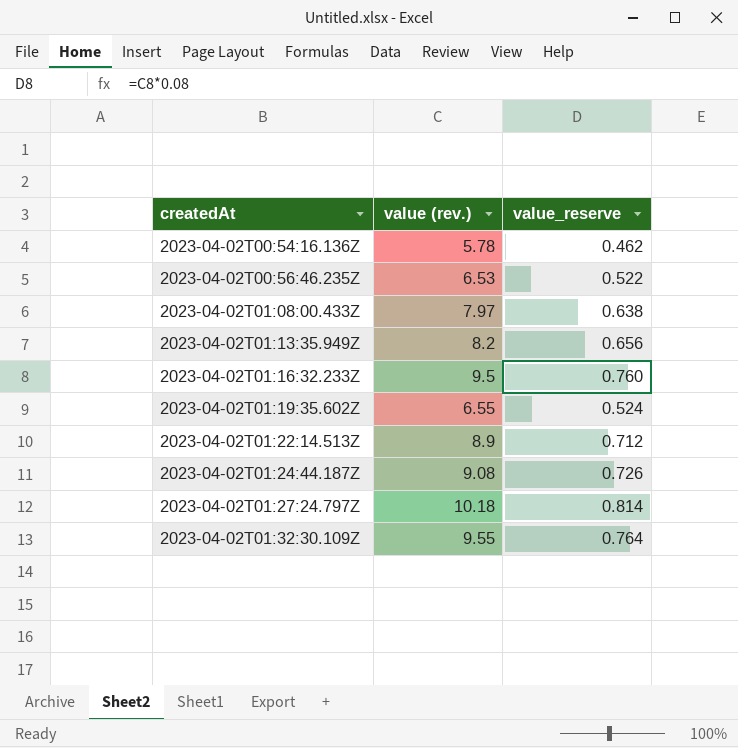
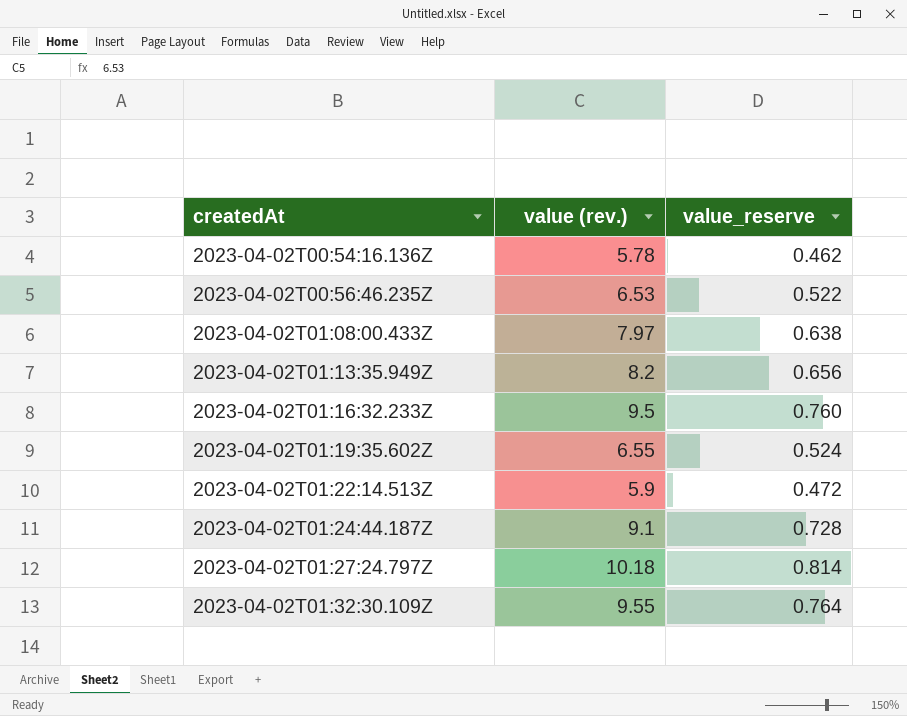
2023-04-02T01:22:14.513Z | value (rev.): 8.9 -> 5.9
2023-04-02T01:22:14.513Z | value_reserve: 0.712 -> 0.472
2023-04-02T01:24:44.187Z | value (rev.): 9.08 -> 9.1
2023-04-02T01:24:44.187Z | value_reserve: 0.726 -> 0.728

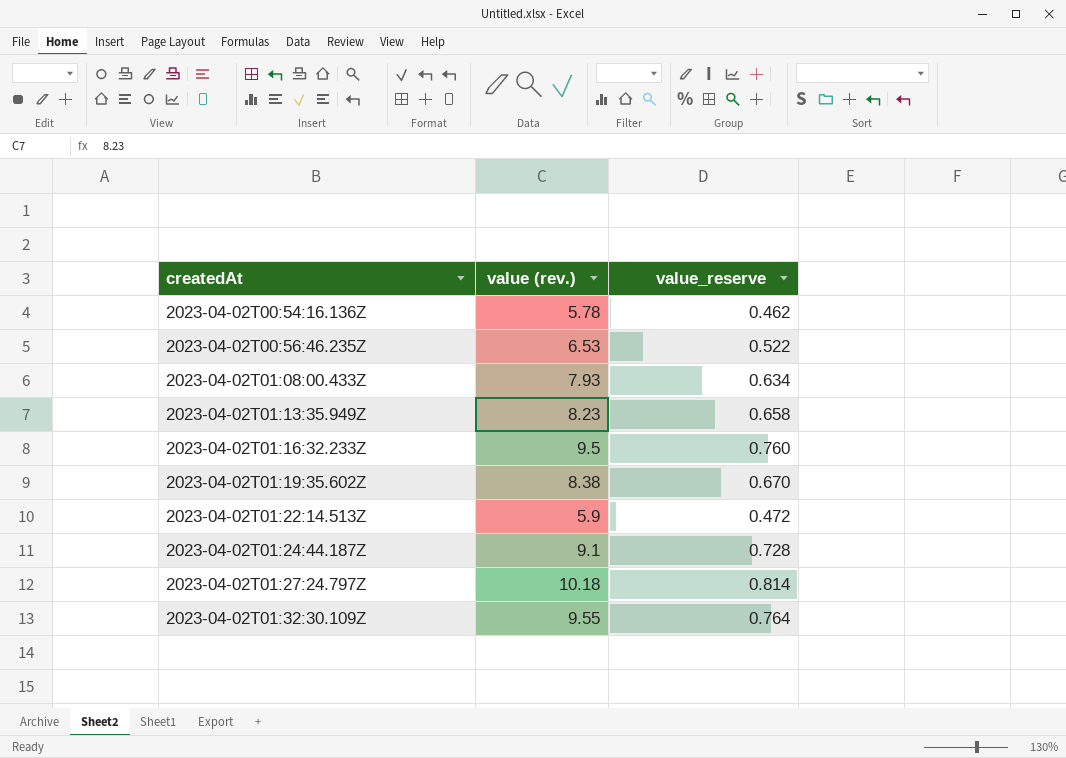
2023-04-02T01:08:00.433Z | value (rev.): 7.97 -> 7.93
2023-04-02T01:08:00.433Z | value_reserve: 0.638 -> 0.634
2023-04-02T01:13:35.949Z | value (rev.): 8.2 -> 8.23
2023-04-02T01:13:35.949Z | value_reserve: 0.656 -> 0.658
2023-04-02T01:19:35.602Z | value (rev.): 6.55 -> 8.38
2023-04-02T01:19:35.602Z | value_reserve: 0.524 -> 0.670

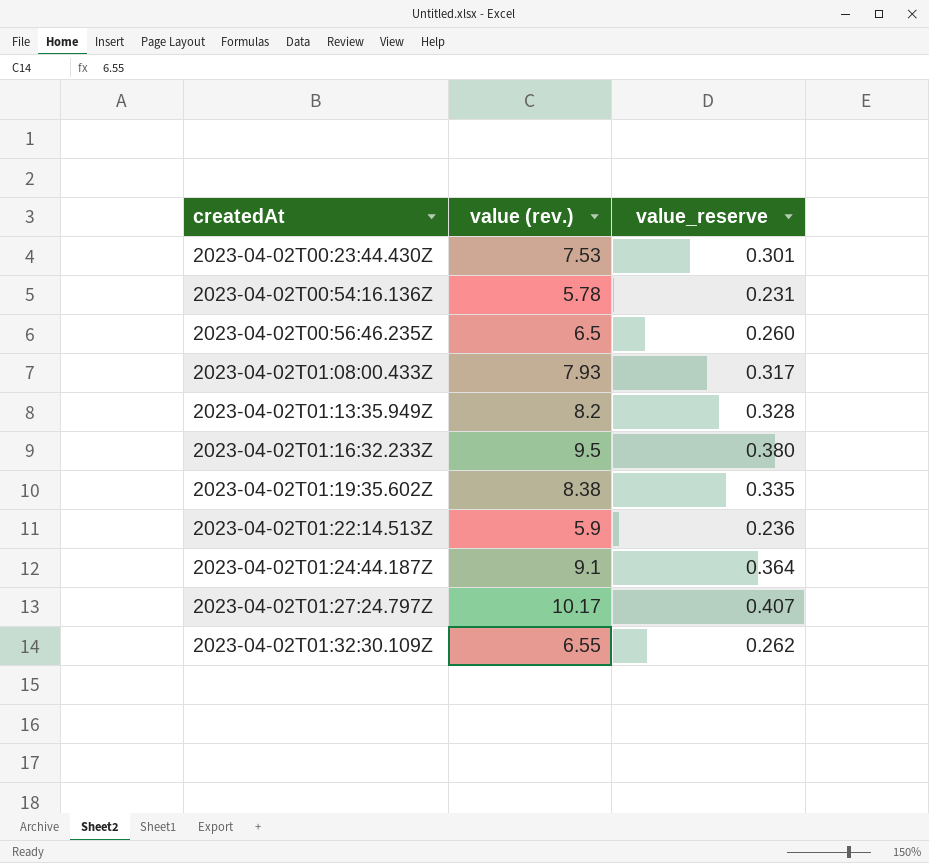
column value_reserve | formula: [value (rev.)] * 0.08 -> [value (rev.)] * 0.04
row 2023-04-02T00:23:44.430Z: none -> 7.53 | 0.301
2023-04-02T00:56:46.235Z | value (rev.): 6.53 -> 6.5
2023-04-02T01:13:35.949Z | value (rev.): 8.23 -> 8.2
2023-04-02T01:27:24.797Z | value (rev.): 10.18 -> 10.17
2023-04-02T01:32:30.109Z | value (rev.): 9.55 -> 6.55

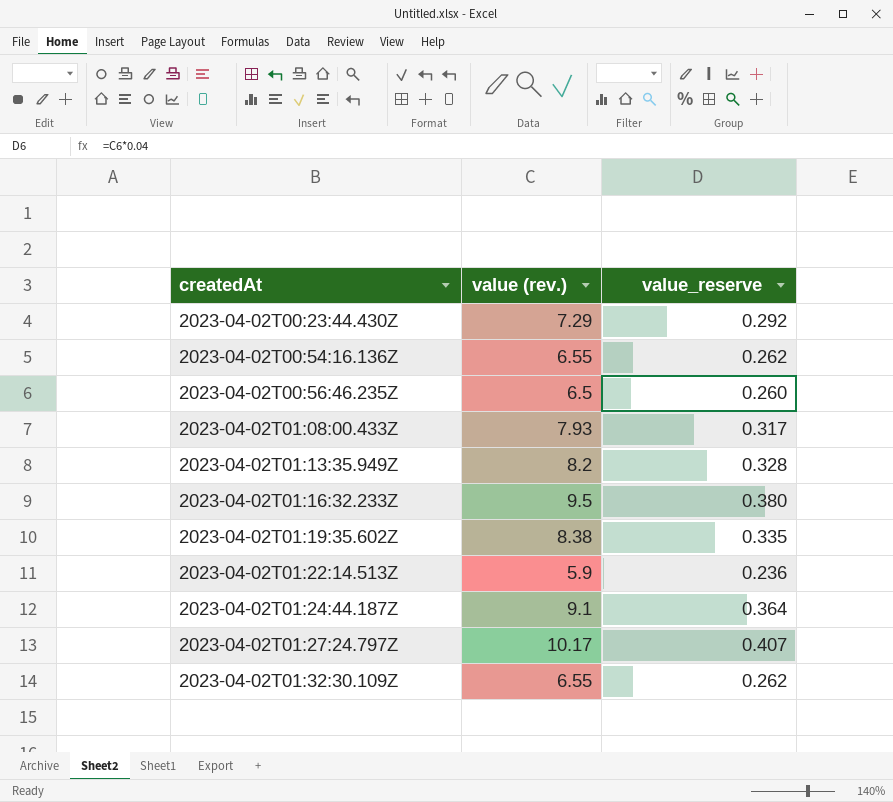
2023-04-02T00:23:44.430Z | value (rev.): 7.53 -> 7.29
2023-04-02T00:23:44.430Z | value_reserve: 0.301 -> 0.292
2023-04-02T00:54:16.136Z | value (rev.): 5.78 -> 6.55
2023-04-02T00:54:16.136Z | value_reserve: 0.231 -> 0.262

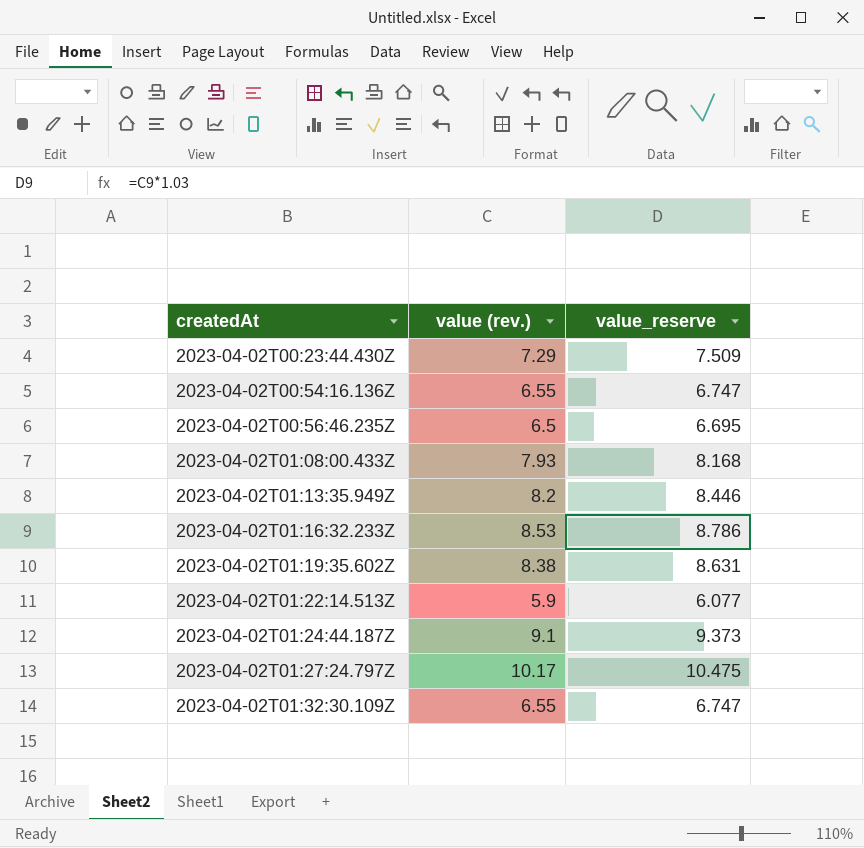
column value_reserve | formula: [value (rev.)] * 0.04 -> [value (rev.)] * 1.03
2023-04-02T01:16:32.233Z | value (rev.): 9.5 -> 8.53

